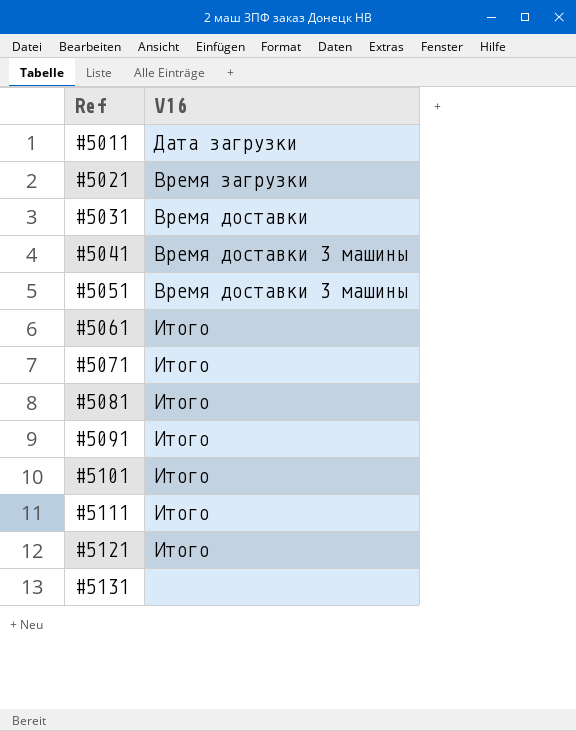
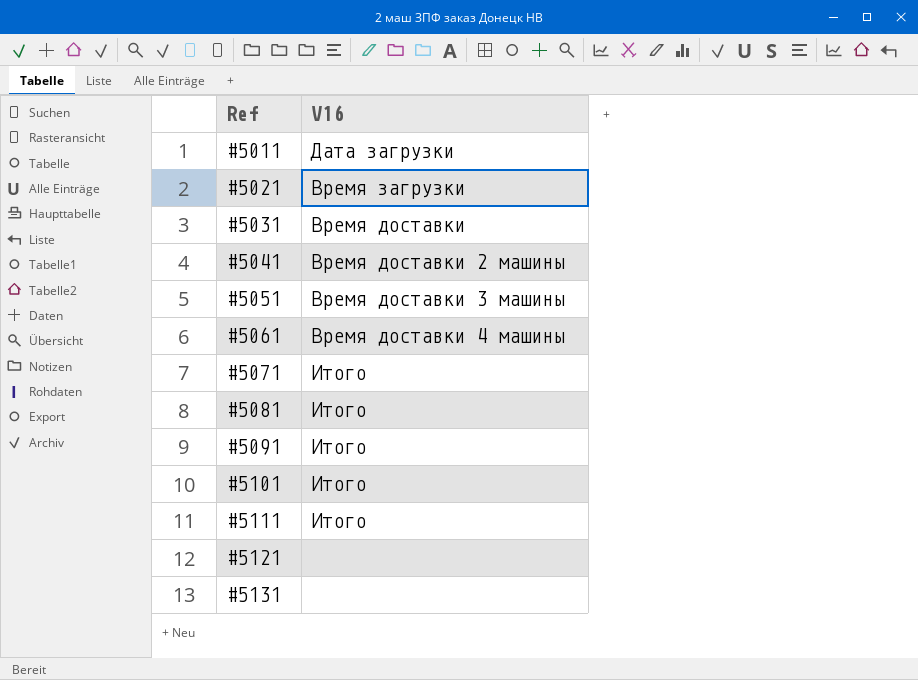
#5041 | V16: Время доставки 3 машины -> Время доставки 2 машины
#5061 | V16: Итого -> Время доставки 4 машины
#5121 | V16: Итого -> none

